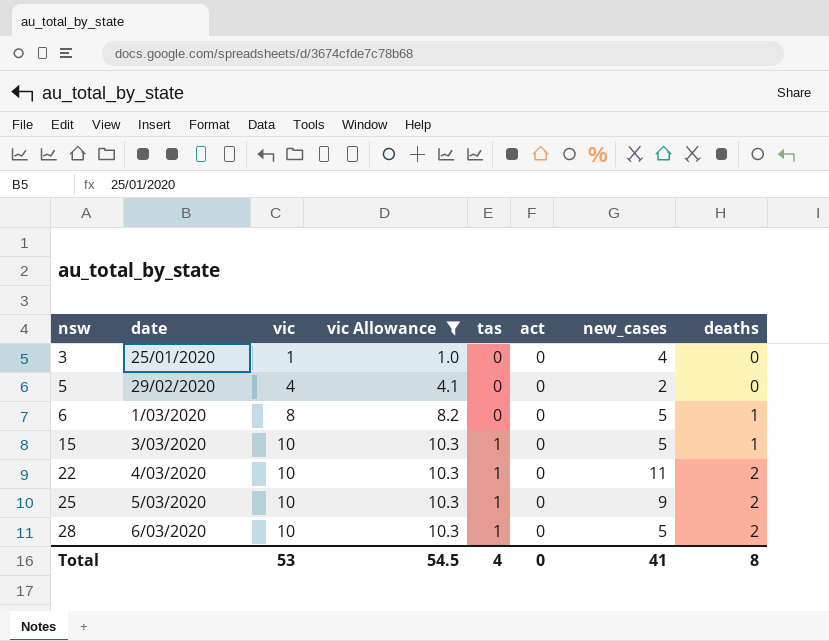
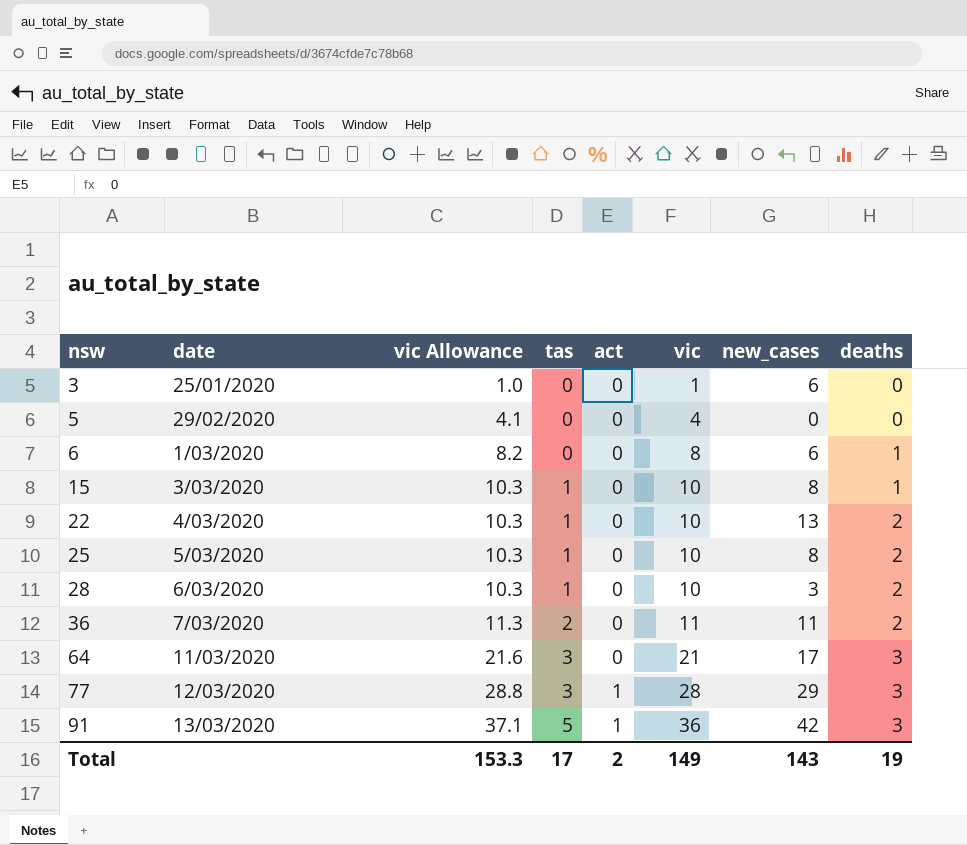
filter: vic Allowance <= 10.3 -> none
column vic | position: 3 -> 6
3 | new_cases: 4 -> 6
5 | new_cases: 2 -> 0
6 | new_cases: 5 -> 6
15 | new_cases: 5 -> 8
22 | new_cases: 11 -> 13
25 | new_cases: 9 -> 8
28 | new_cases: 5 -> 3
Total | vic Allowance: 54.5 -> 153.3
Total | tas: 4 -> 17
Total | act: 0 -> 2
Total | vic: 53 -> 149
Total | new_cases: 41 -> 143
Total | deaths: 8 -> 19

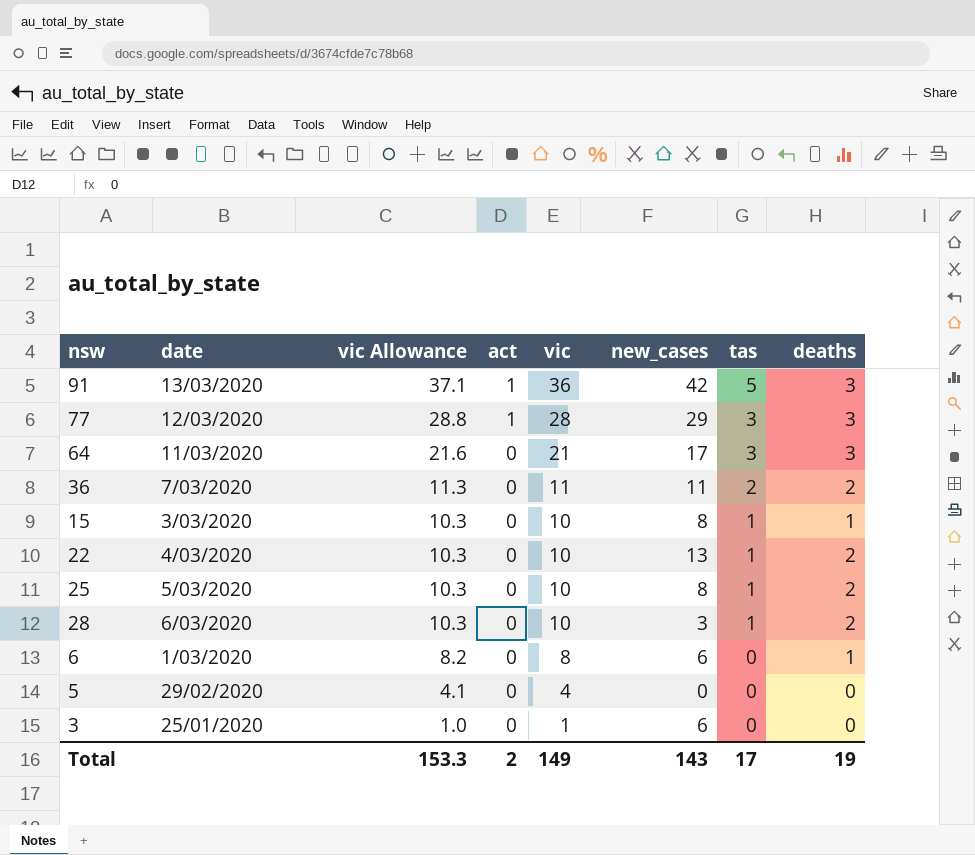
row order: nsw ascending -> vic Allowance descending
column tas | position: 4 -> 7

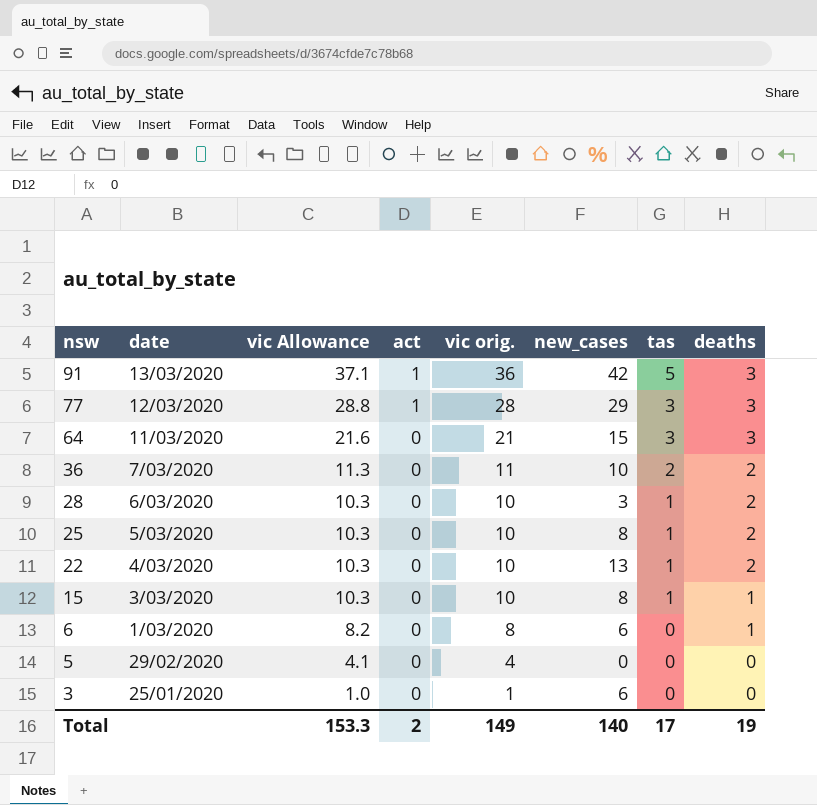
row order: vic Allowance descending -> nsw descending
column name: vic -> vic orig.
64 | new_cases: 17 -> 15
36 | new_cases: 11 -> 10
Total | new_cases: 143 -> 140

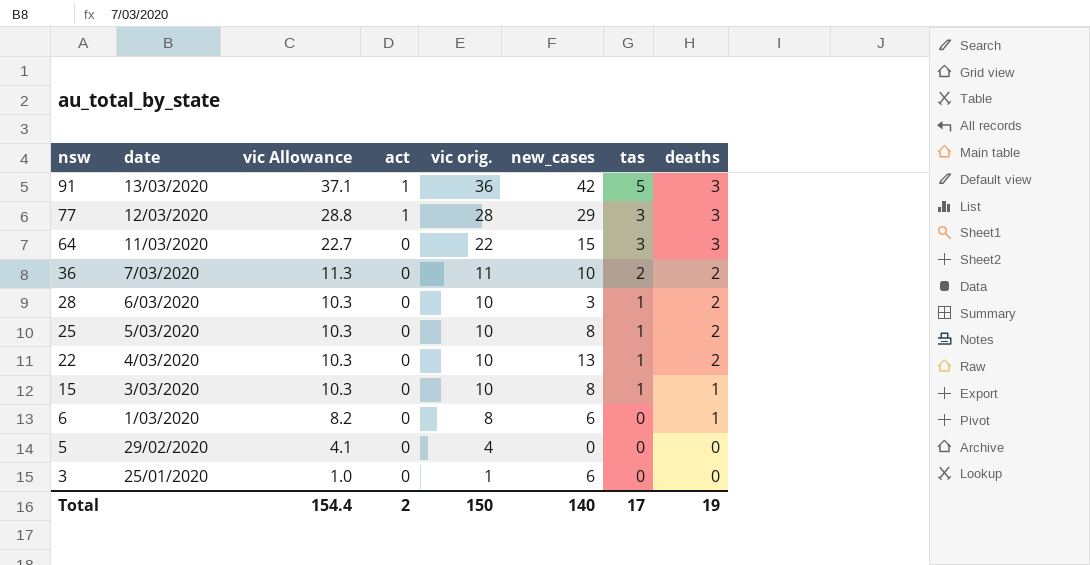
64 | vic Allowance: 21.6 -> 22.7
64 | vic orig.: 21 -> 22
Total | vic Allowance: 153.3 -> 154.4
Total | vic orig.: 149 -> 150

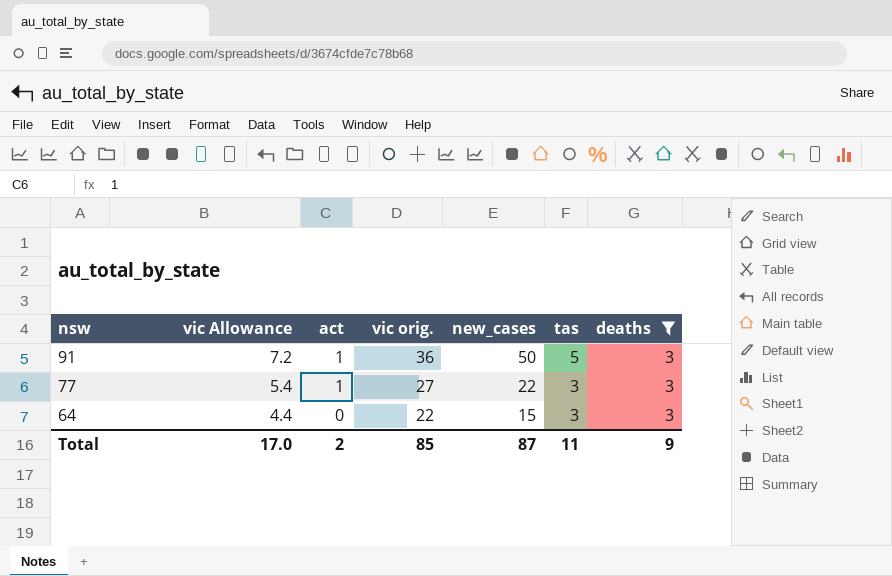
filter: none -> deaths = 3
column date | position: 2 -> none
column vic Allowance | formula: [vic orig.] * 1.03 -> [vic orig.] * 0.2
91 | new_cases: 42 -> 50
77 | vic orig.: 28 -> 27
77 | new_cases: 29 -> 22
Total | vic Allowance: 154.4 -> 17.0
Total | vic orig.: 150 -> 85
Total | new_cases: 140 -> 87
Total | tas: 17 -> 11
Total | deaths: 19 -> 9

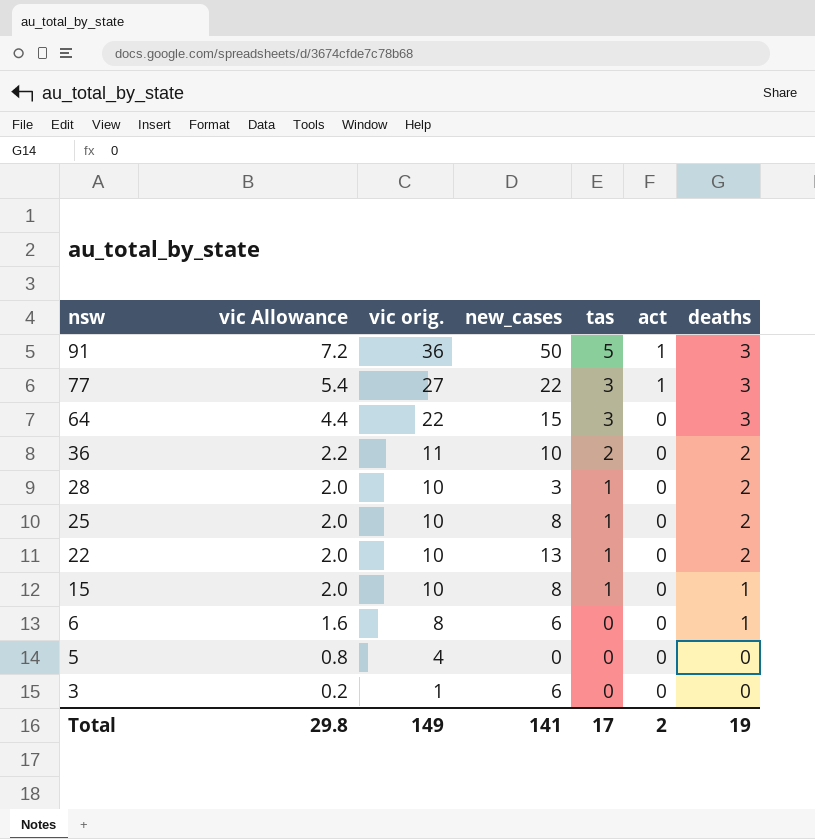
filter: deaths = 3 -> none
column act | position: 3 -> 6
Total | vic Allowance: 17.0 -> 29.8
Total | vic orig.: 85 -> 149
Total | new_cases: 87 -> 141
Total | tas: 11 -> 17
Total | deaths: 9 -> 19

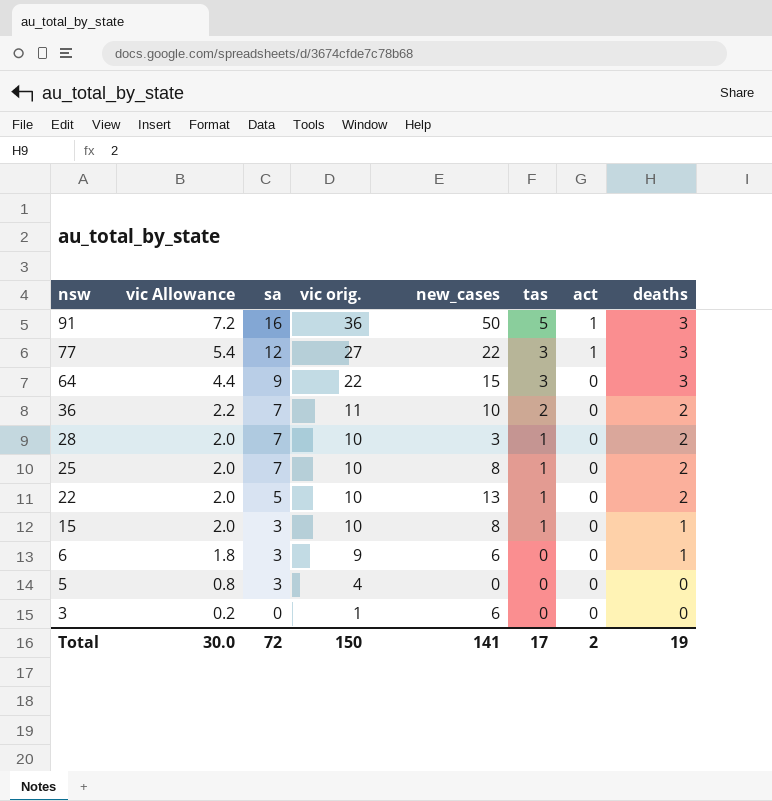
column sa | position: none -> 3
6 | vic Allowance: 1.6 -> 1.8
6 | vic orig.: 8 -> 9
Total | vic Allowance: 29.8 -> 30.0
Total | vic orig.: 149 -> 150

